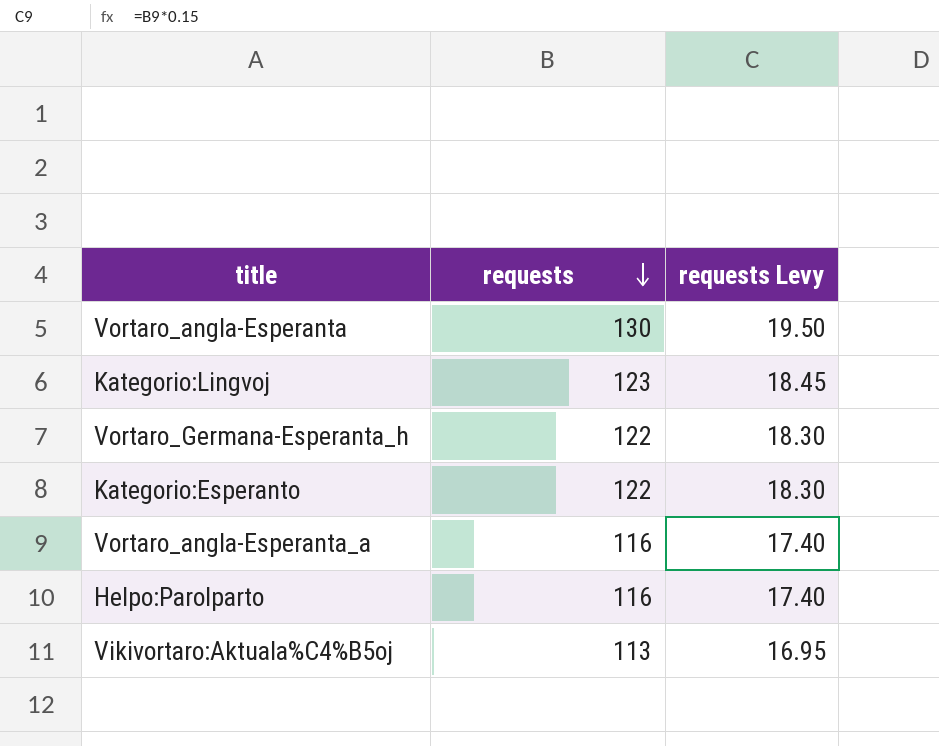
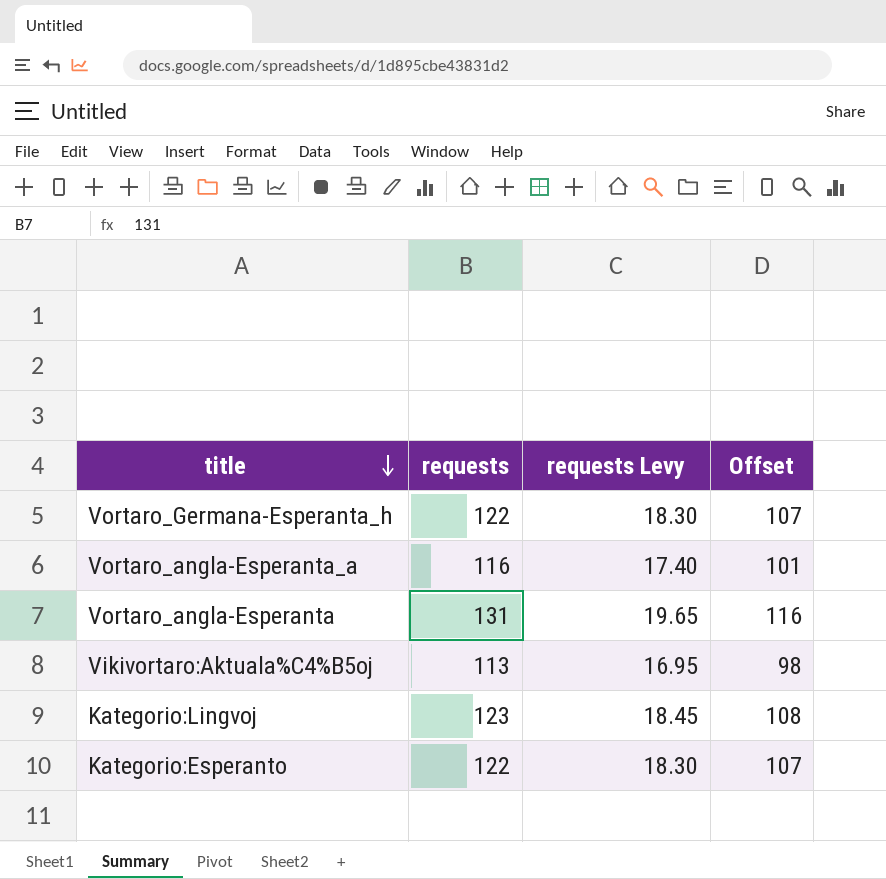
row order: requests descending -> title descending
column Offset | formula: none -> [requests] - 15
row Helpo:Parolparto: 116 | 17.40 -> none
Vortaro_angla-Esperanta | requests: 130 -> 131
Vortaro_angla-Esperanta | requests Levy: 19.50 -> 19.65

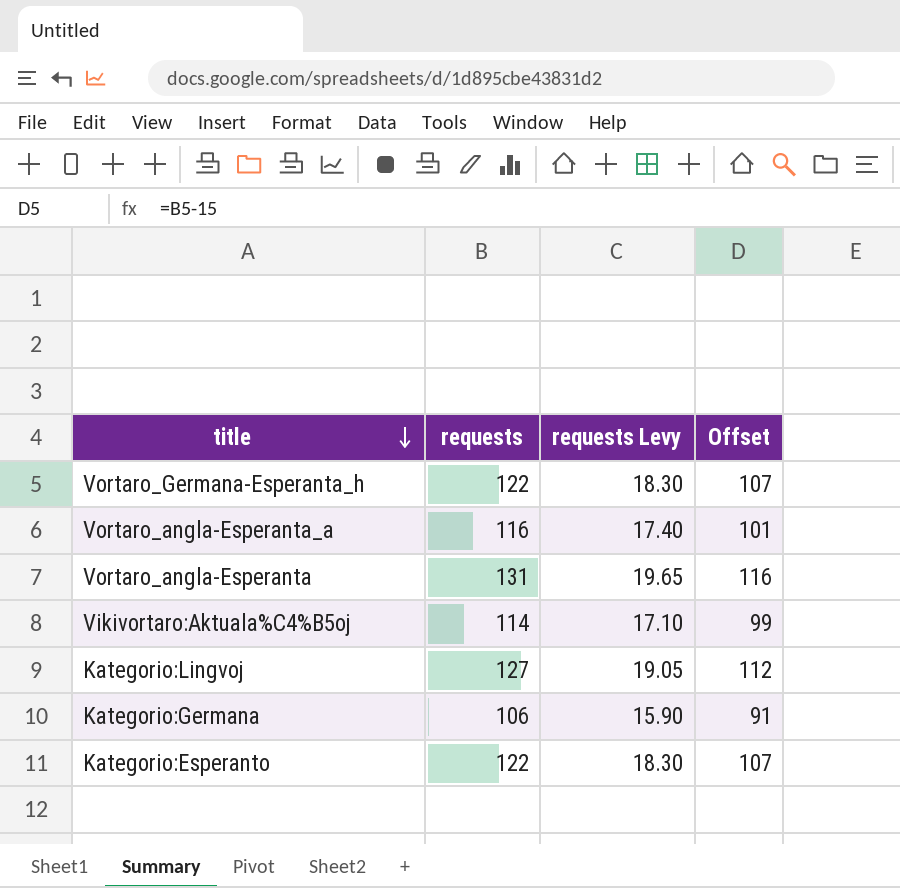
Vikivortaro:Aktuala%C4%B5oj | requests: 113 -> 114
Vikivortaro:Aktuala%C4%B5oj | requests Levy: 16.95 -> 17.10
Vikivortaro:Aktuala%C4%B5oj | Offset: 98 -> 99
Kategorio:Lingvoj | requests: 123 -> 127
Kategorio:Lingvoj | requests Levy: 18.45 -> 19.05
Kategorio:Lingvoj | Offset: 108 -> 112
row Kategorio:Germana: none -> 106 | 15.90 | 91

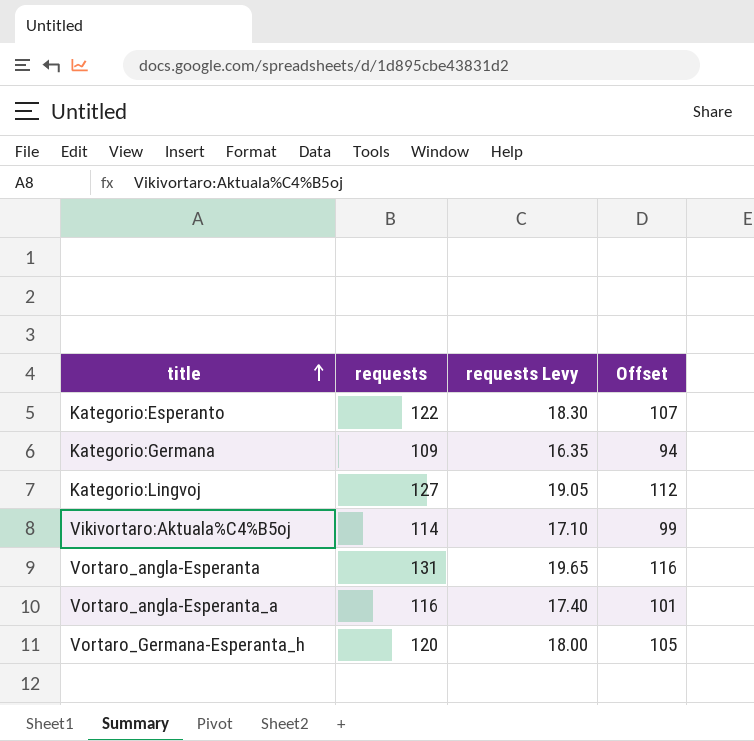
row order: title descending -> title ascending
Kategorio:Germana | requests: 106 -> 109
Kategorio:Germana | requests Levy: 15.90 -> 16.35
Kategorio:Germana | Offset: 91 -> 94
Vortaro_Germana-Esperanta_h | requests: 122 -> 120
Vortaro_Germana-Esperanta_h | requests Levy: 18.30 -> 18.00
Vortaro_Germana-Esperanta_h | Offset: 107 -> 105

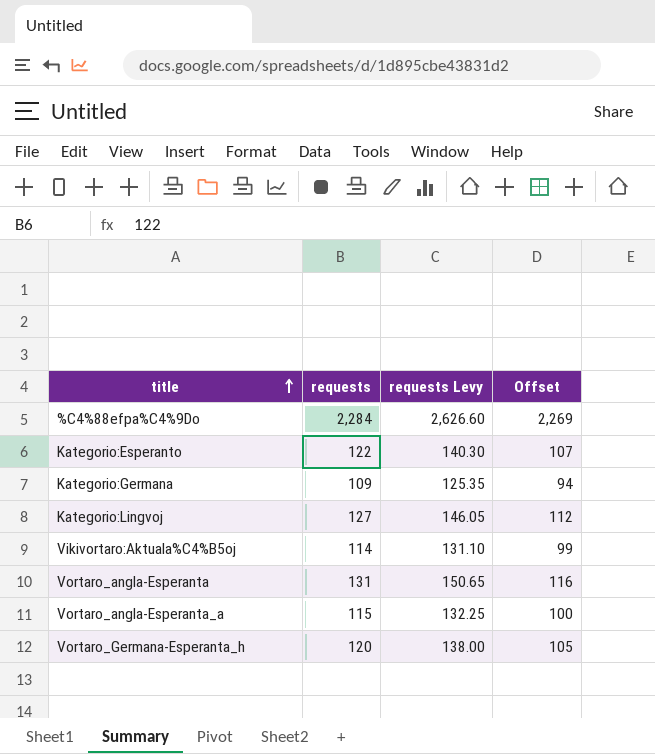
column requests Levy | formula: [requests] * 0.15 -> [requests] * 1.15
row %C4%88efpa%C4%9Do: none -> 2,284 | 2,626.60 | 2,269
Vortaro_angla-Esperanta_a | requests: 116 -> 115
Vortaro_angla-Esperanta_a | Offset: 101 -> 100

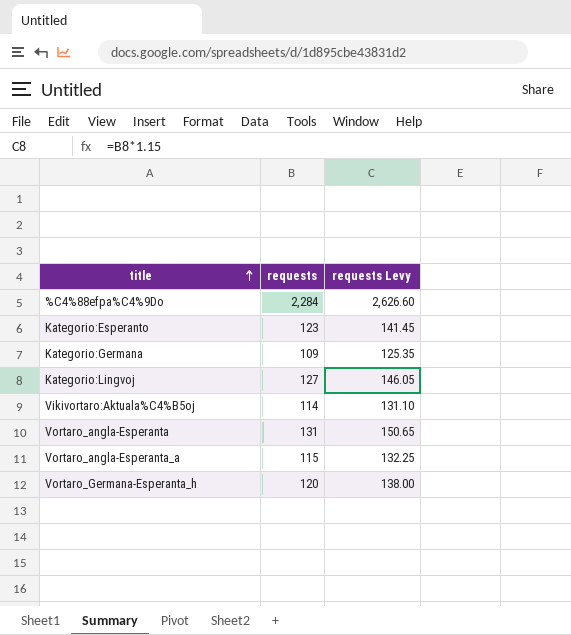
column Offset | formula: [requests] - 15 -> none
Kategorio:Esperanto | requests: 122 -> 123
Kategorio:Esperanto | requests Levy: 140.30 -> 141.45

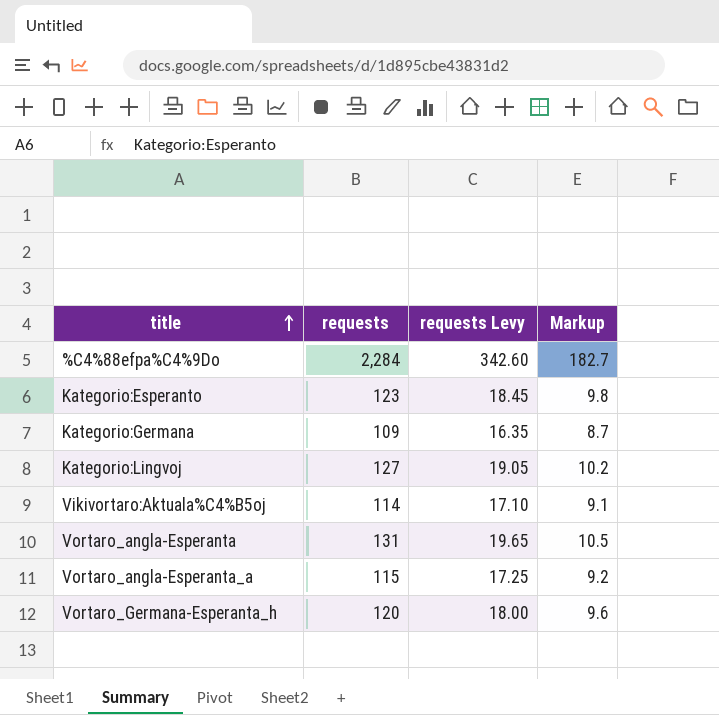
column requests Levy | formula: [requests] * 1.15 -> [requests] * 0.15
column Markup | formula: none -> [requests] * 0.08

